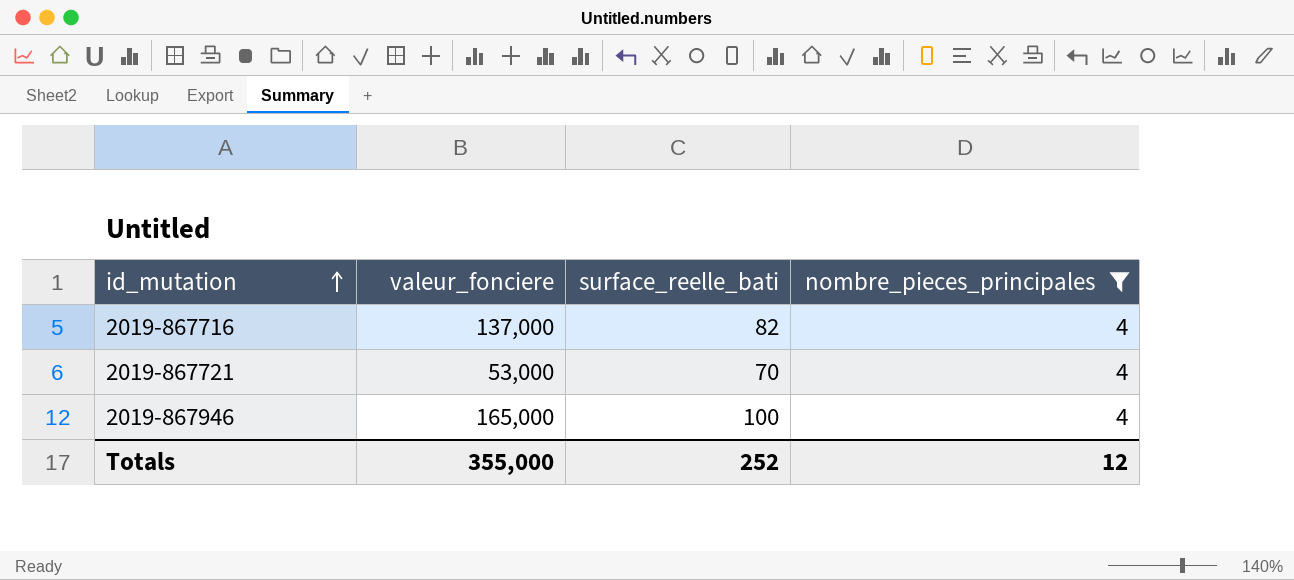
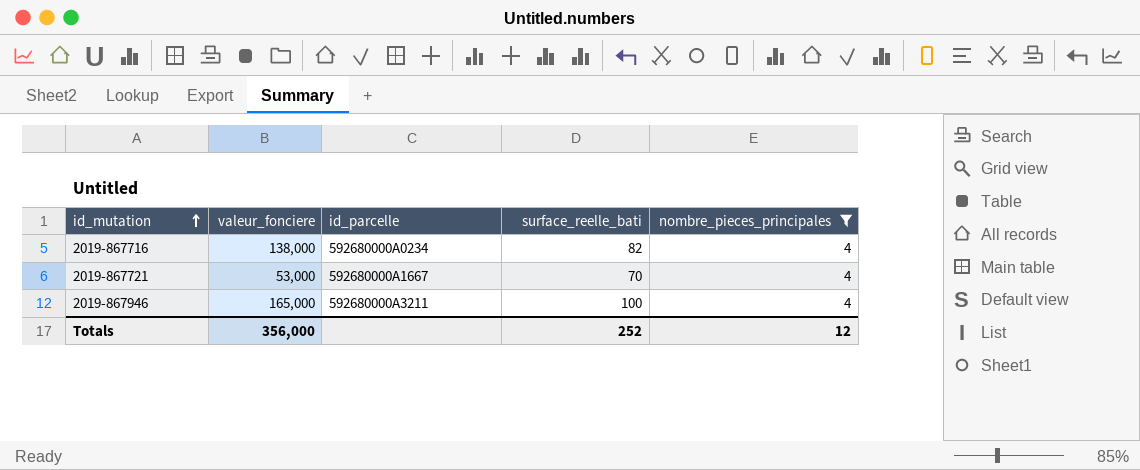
column id_parcelle | position: none -> 3
2019-867716 | valeur_fonciere: 137,000 -> 138,000
Totals | valeur_fonciere: 355,000 -> 356,000

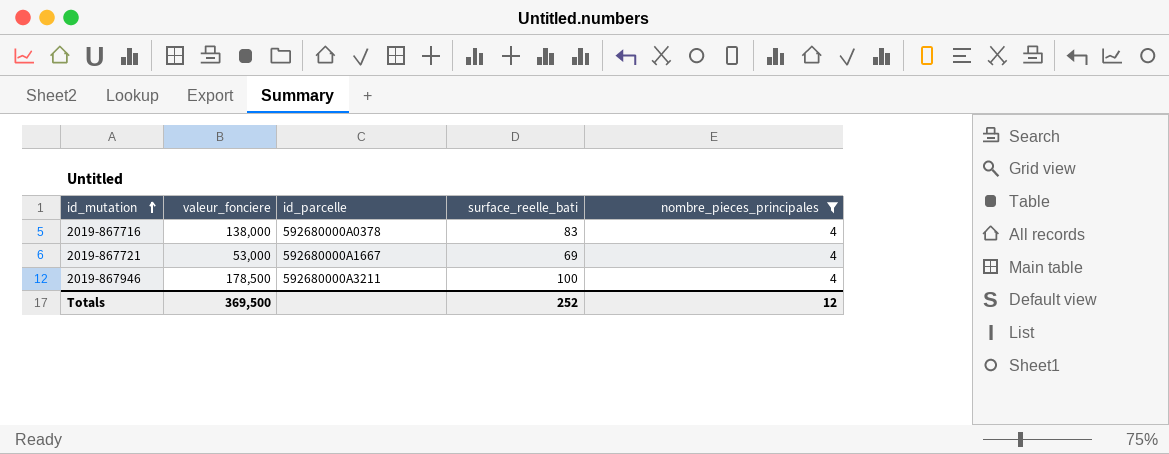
2019-867716 | id_parcelle: 592680000A0234 -> 592680000A0378
2019-867716 | surface_reelle_bati: 82 -> 83
2019-867721 | surface_reelle_bati: 70 -> 69
2019-867946 | valeur_fonciere: 165,000 -> 178,500
Totals | valeur_fonciere: 356,000 -> 369,500

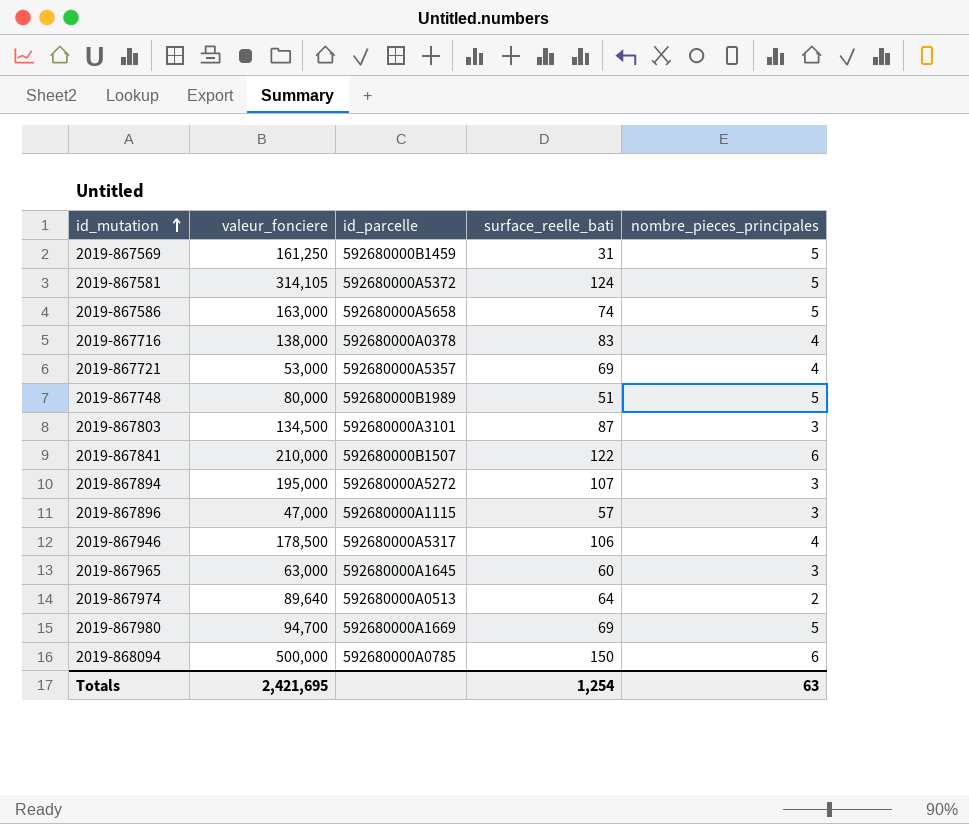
filter: nombre_pieces_principales = 4 -> none
2019-867721 | id_parcelle: 592680000A1667 -> 592680000A5357
2019-867946 | id_parcelle: 592680000A3211 -> 592680000A5317
2019-867946 | surface_reelle_bati: 100 -> 106
Totals | valeur_fonciere: 369,500 -> 2,421,695
Totals | surface_reelle_bati: 252 -> 1,254
Totals | nombre_pieces_principales: 12 -> 63

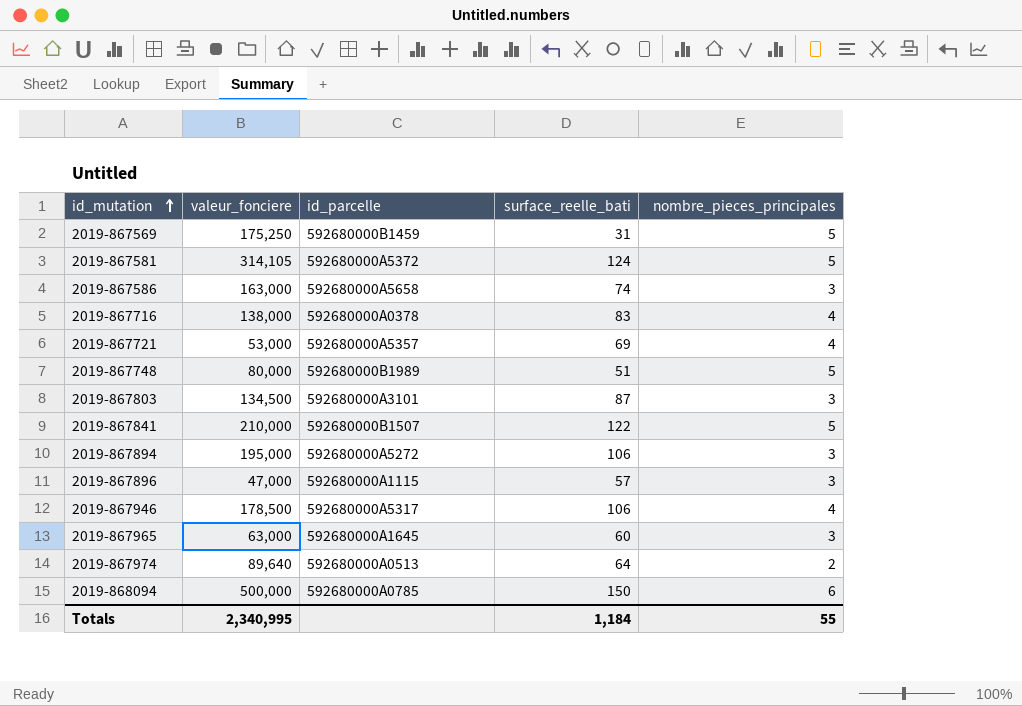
row 2019-867980: 94,700 | 592680000A1669 | 69 | 5 -> none
2019-867569 | valeur_fonciere: 161,250 -> 175,250
2019-867586 | nombre_pieces_principales: 5 -> 3
2019-867841 | nombre_pieces_principales: 6 -> 5
2019-867894 | surface_reelle_bati: 107 -> 106
Totals | valeur_fonciere: 2,421,695 -> 2,340,995
Totals | surface_reelle_bati: 1,254 -> 1,184
Totals | nombre_pieces_principales: 63 -> 55

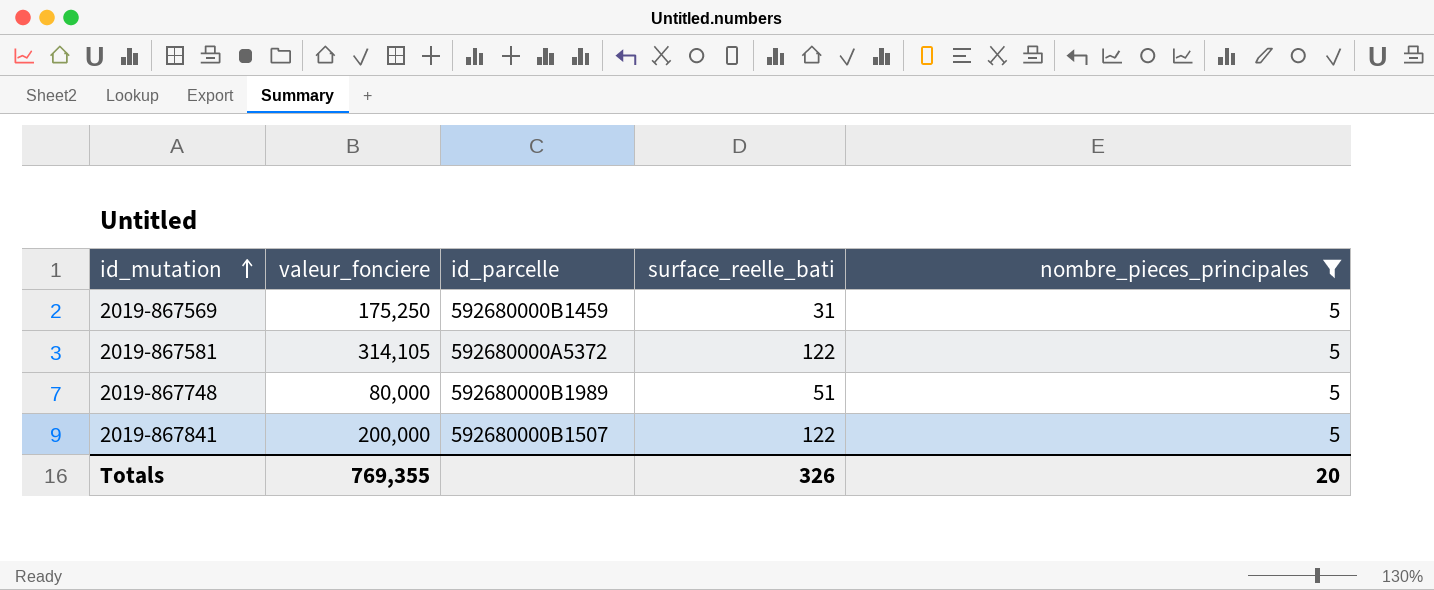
filter: none -> nombre_pieces_principales = 5
2019-867581 | surface_reelle_bati: 124 -> 122
2019-867841 | valeur_fonciere: 210,000 -> 200,000
Totals | valeur_fonciere: 2,340,995 -> 769,355
Totals | surface_reelle_bati: 1,184 -> 326
Totals | nombre_pieces_principales: 55 -> 20

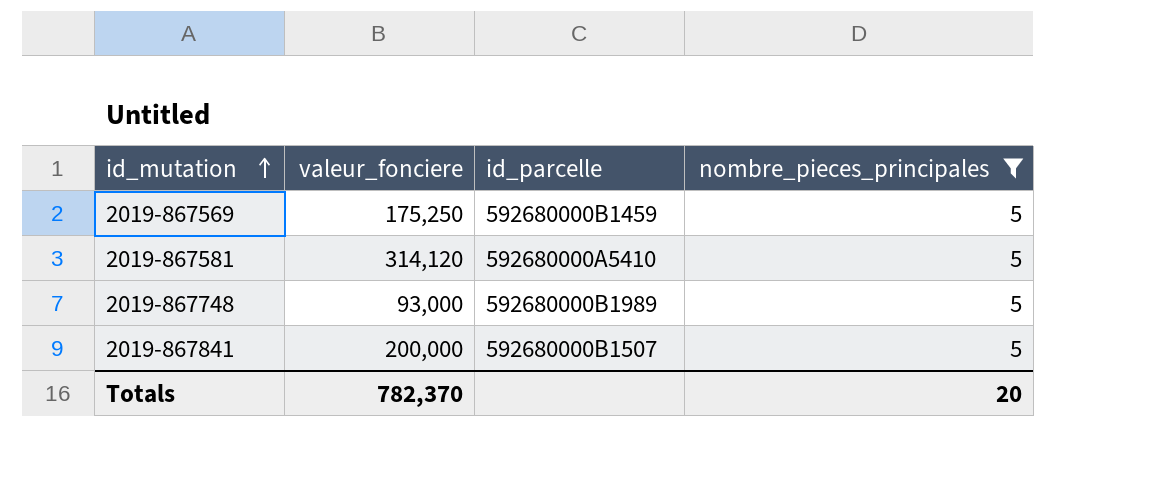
column surface_reelle_bati | position: 4 -> none
2019-867581 | valeur_fonciere: 314,105 -> 314,120
2019-867581 | id_parcelle: 592680000A5372 -> 592680000A5410
2019-867748 | valeur_fonciere: 80,000 -> 93,000
Totals | valeur_fonciere: 769,355 -> 782,370

